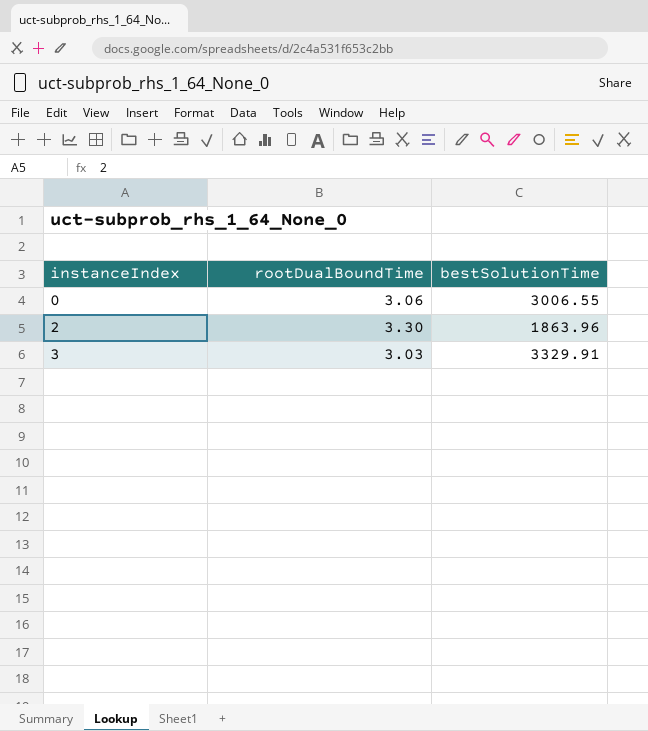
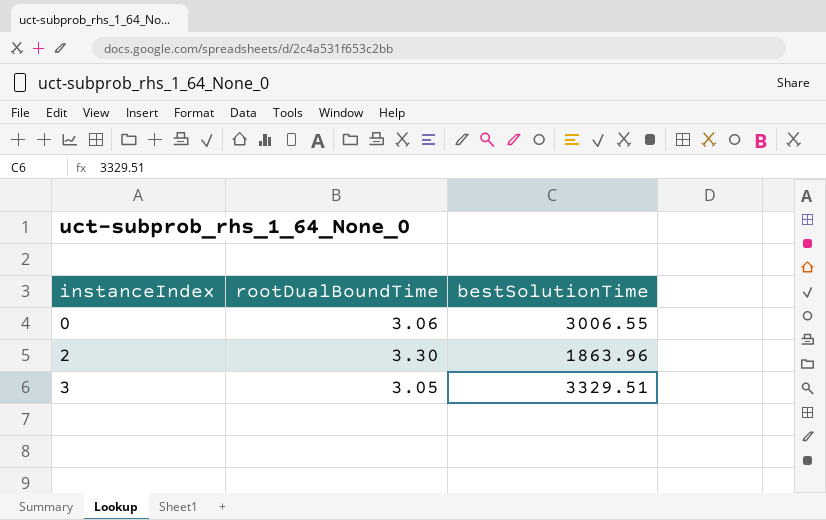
3 | rootDualBoundTime: 3.03 -> 3.05
3 | bestSolutionTime: 3329.91 -> 3329.51

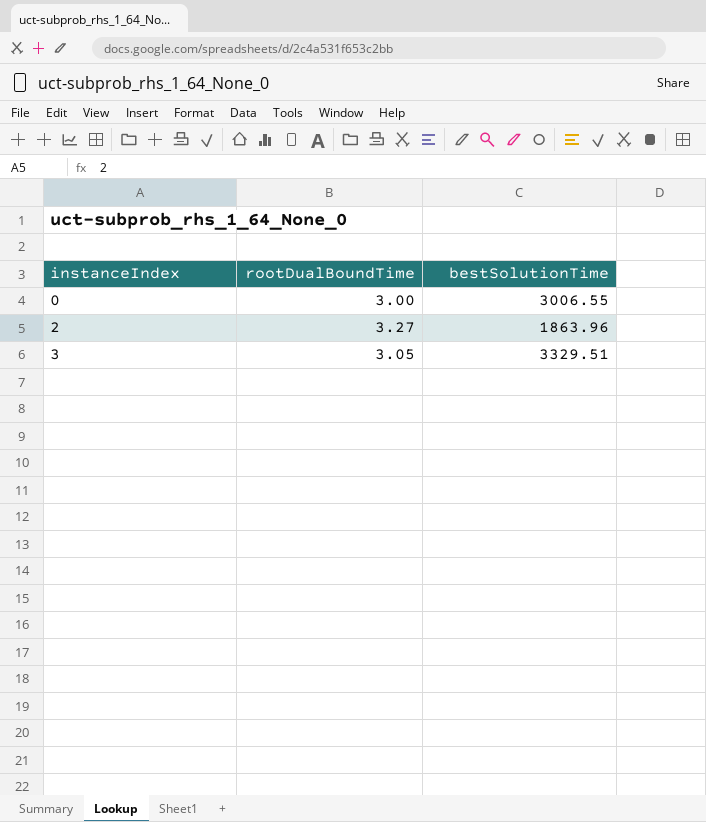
0 | rootDualBoundTime: 3.06 -> 3.00
2 | rootDualBoundTime: 3.30 -> 3.27

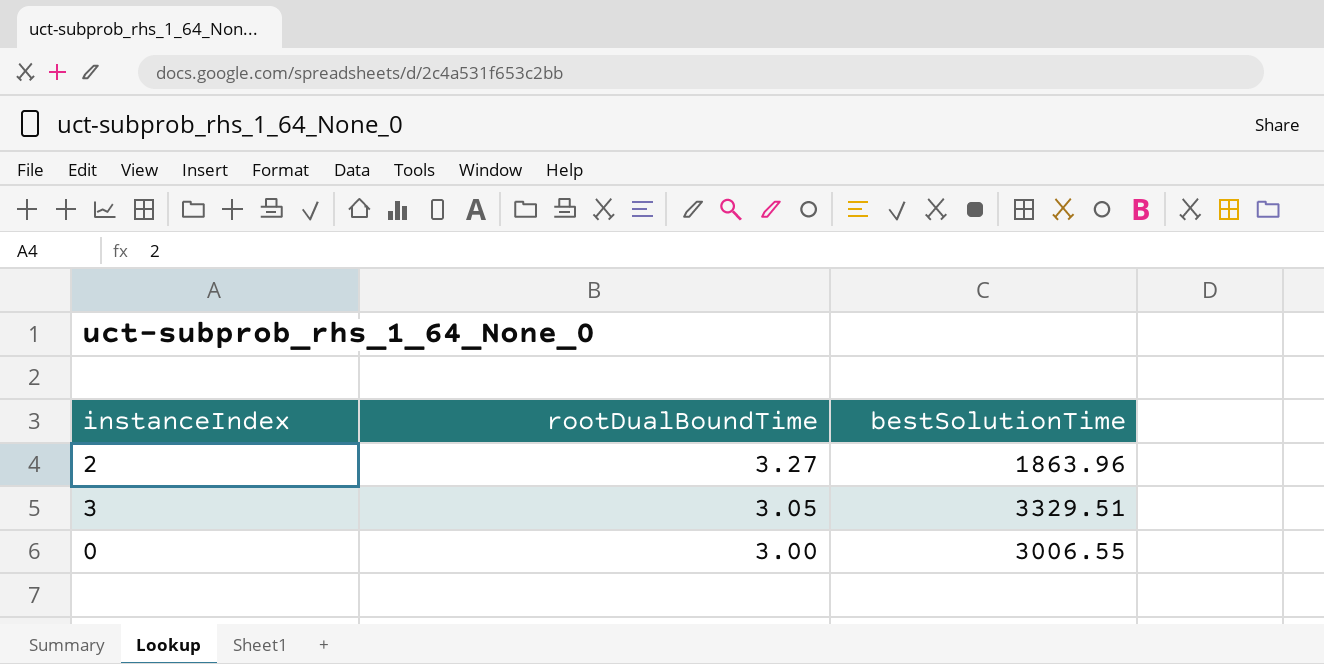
row order: instanceIndex ascending -> rootDualBoundTime descending

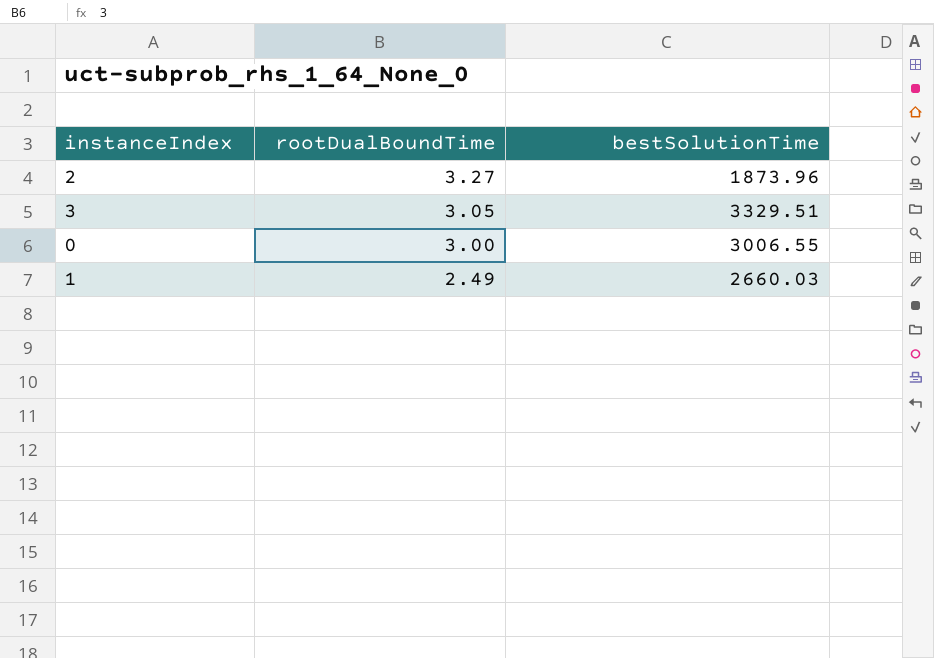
2 | bestSolutionTime: 1863.96 -> 1873.96
row 1: none -> 2.49 | 2660.03

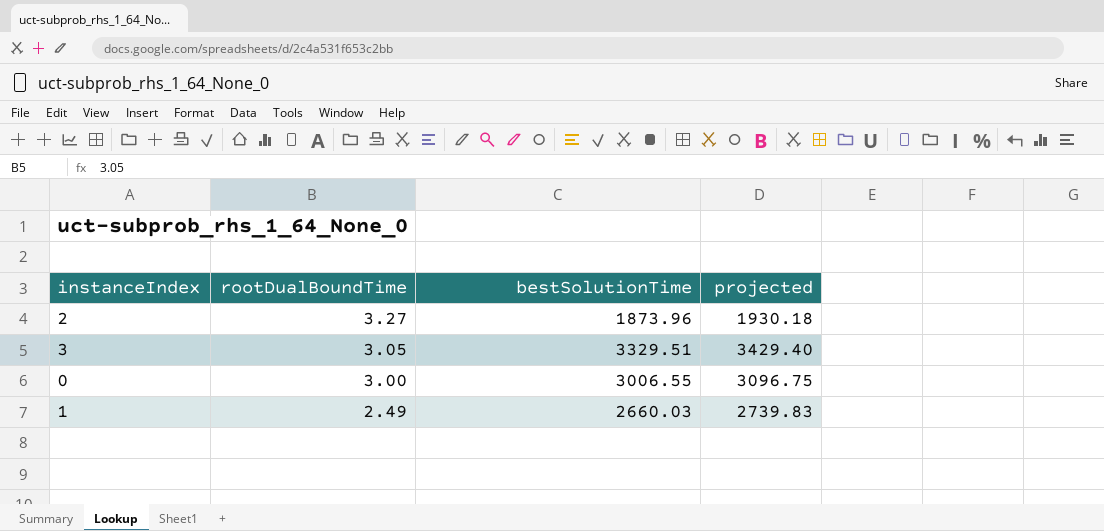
column projected | formula: none -> [bestSolutionTime] * 1.03

